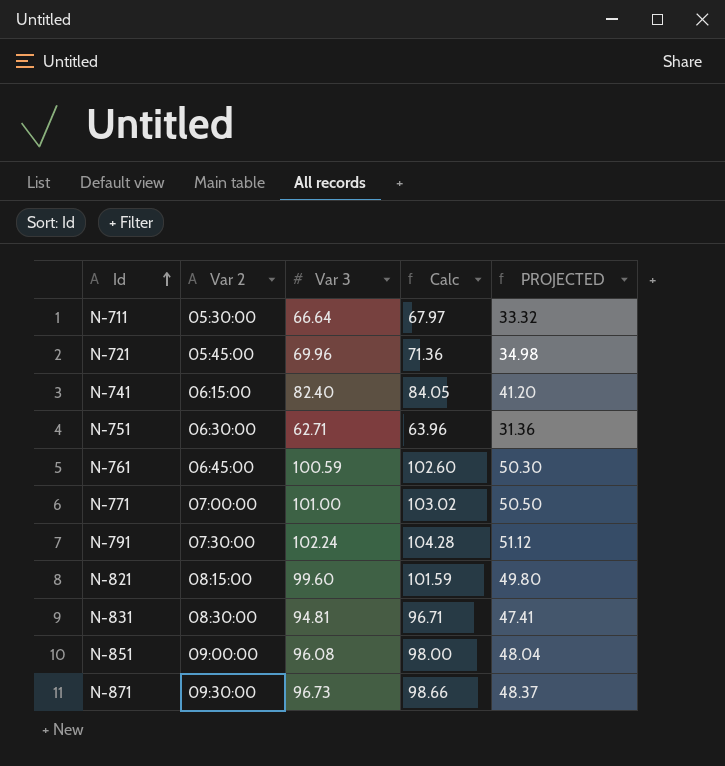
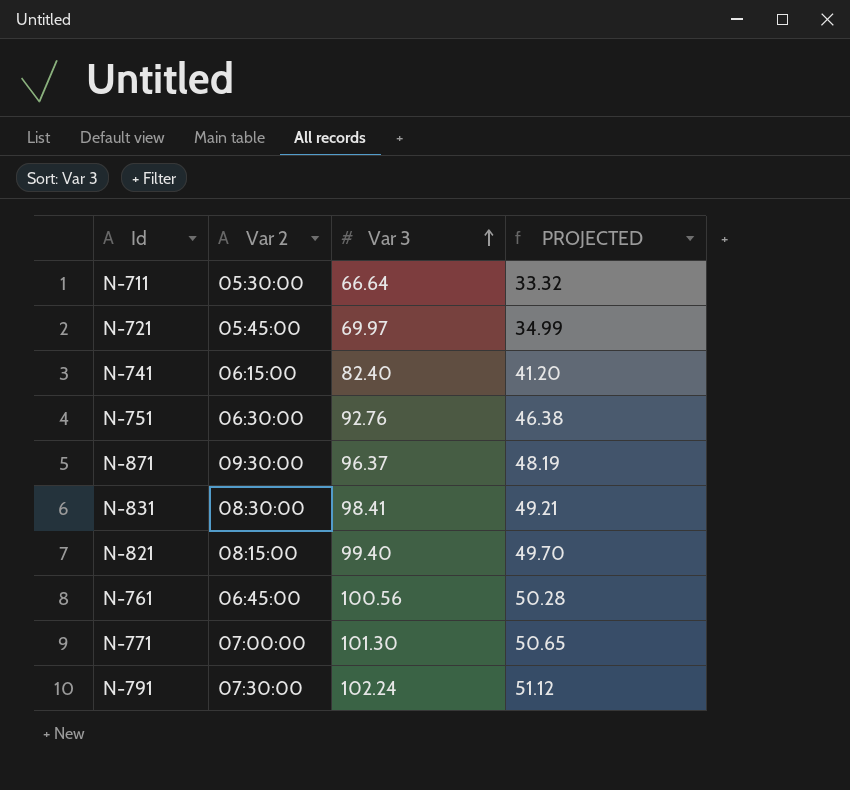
row order: Id ascending -> Var 3 ascending
column Calc | formula: [Var 3] * 1.02 -> none
row N-851: 09:00:00 | 96.08 | 98.00 | 48.04 -> none
N-721 | Var 3: 69.96 -> 69.97
N-721 | PROJECTED: 34.98 -> 34.99
N-751 | Var 3: 62.71 -> 92.76
N-751 | PROJECTED: 31.36 -> 46.38
N-871 | Var 3: 96.73 -> 96.37
N-871 | PROJECTED: 48.37 -> 48.19
N-831 | Var 3: 94.81 -> 98.41
N-831 | PROJECTED: 47.41 -> 49.21
N-821 | Var 3: 99.60 -> 99.40
N-821 | PROJECTED: 49.80 -> 49.70
N-761 | Var 3: 100.59 -> 100.56
N-761 | PROJECTED: 50.30 -> 50.28
N-771 | Var 3: 101.00 -> 101.30
N-771 | PROJECTED: 50.50 -> 50.65

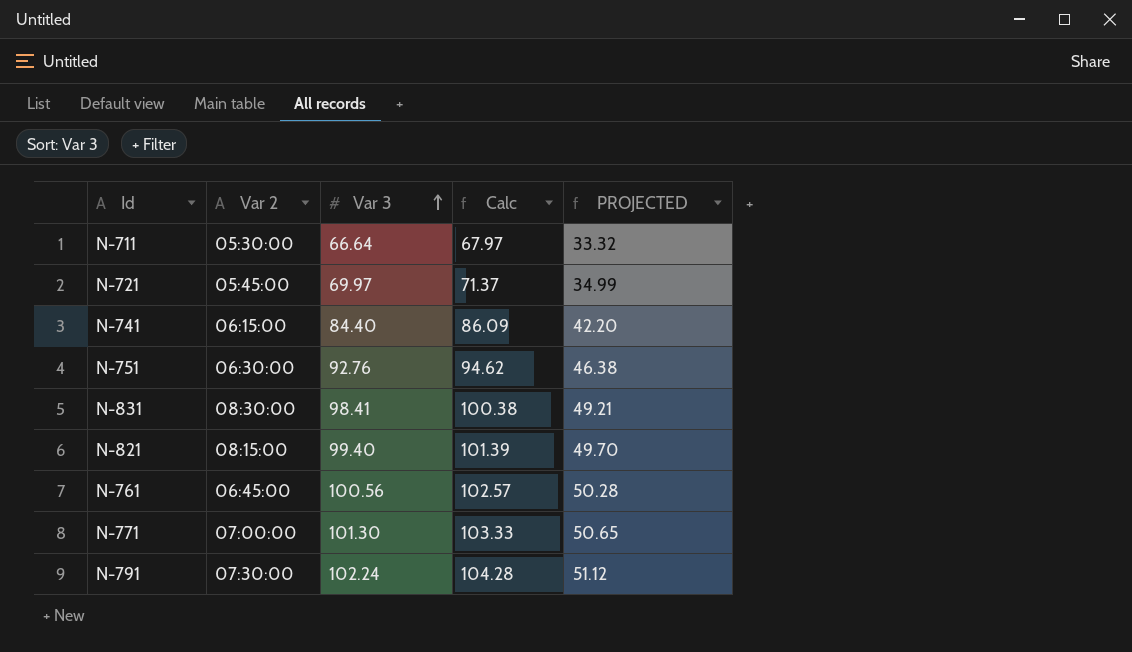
column Calc | formula: none -> [Var 3] * 1.02
row N-871: 09:30:00 | 96.37 | 48.19 -> none
N-741 | Var 3: 82.40 -> 84.40
N-741 | PROJECTED: 41.20 -> 42.20

